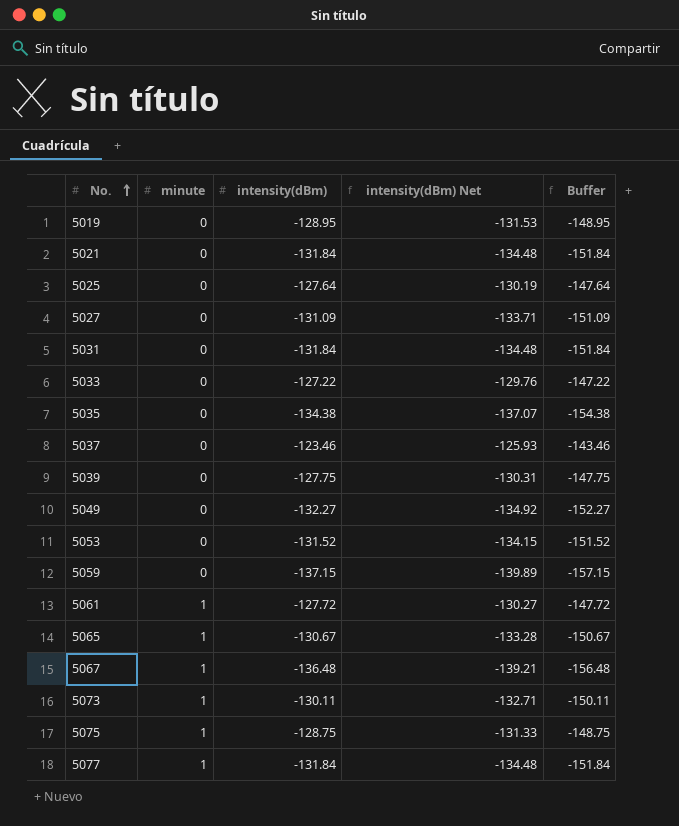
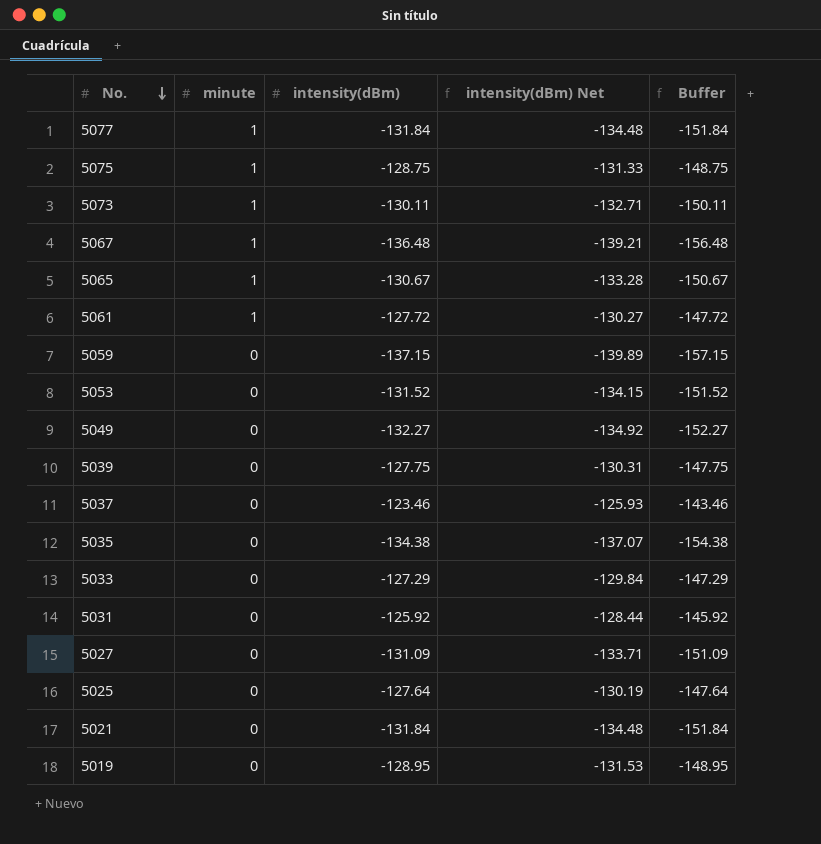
row order: No. ascending -> No. descending
5033 | intensity(dBm): -127.22 -> -127.29
5033 | intensity(dBm) Net: -129.76 -> -129.84
5033 | Buffer: -147.22 -> -147.29
5031 | intensity(dBm): -131.84 -> -125.92
5031 | intensity(dBm) Net: -134.48 -> -128.44
5031 | Buffer: -151.84 -> -145.92

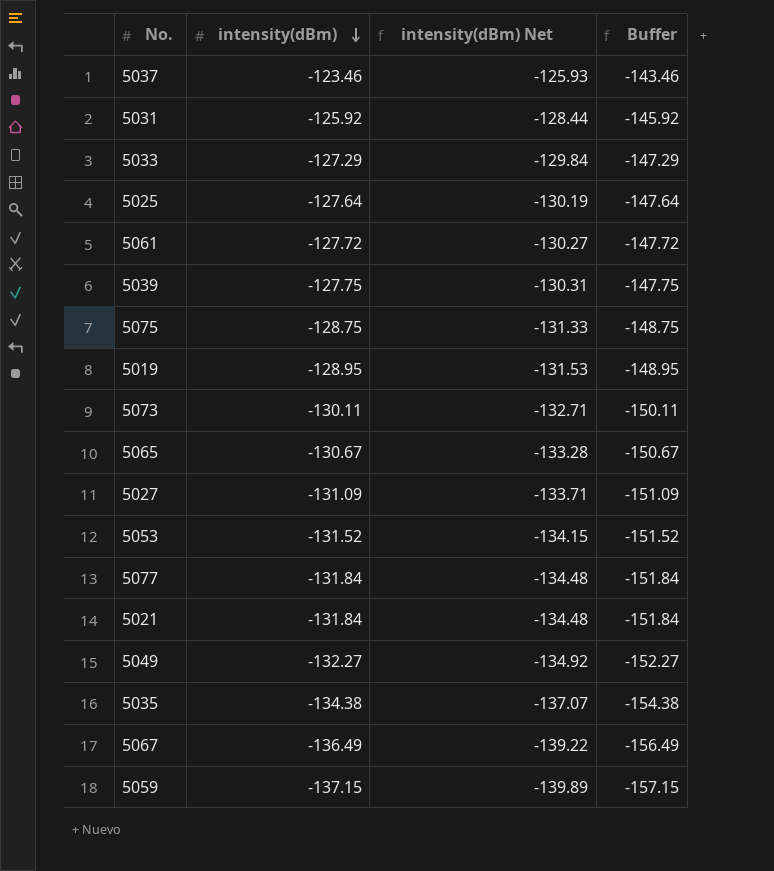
row order: No. descending -> intensity(dBm) descending
column minute | position: 2 -> none
5067 | intensity(dBm): -136.48 -> -136.49
5067 | intensity(dBm) Net: -139.21 -> -139.22
5067 | Buffer: -156.48 -> -156.49

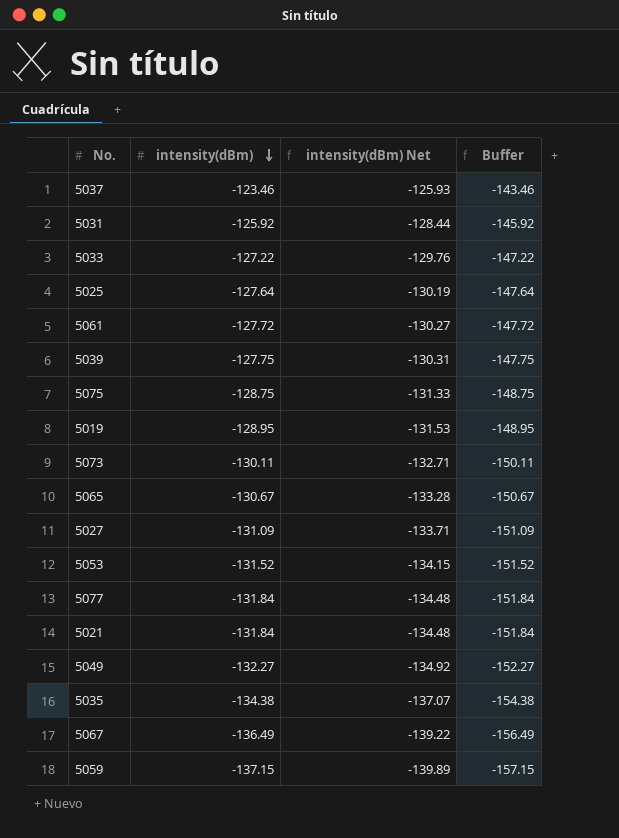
5033 | intensity(dBm): -127.29 -> -127.22
5033 | intensity(dBm) Net: -129.84 -> -129.76
5033 | Buffer: -147.29 -> -147.22

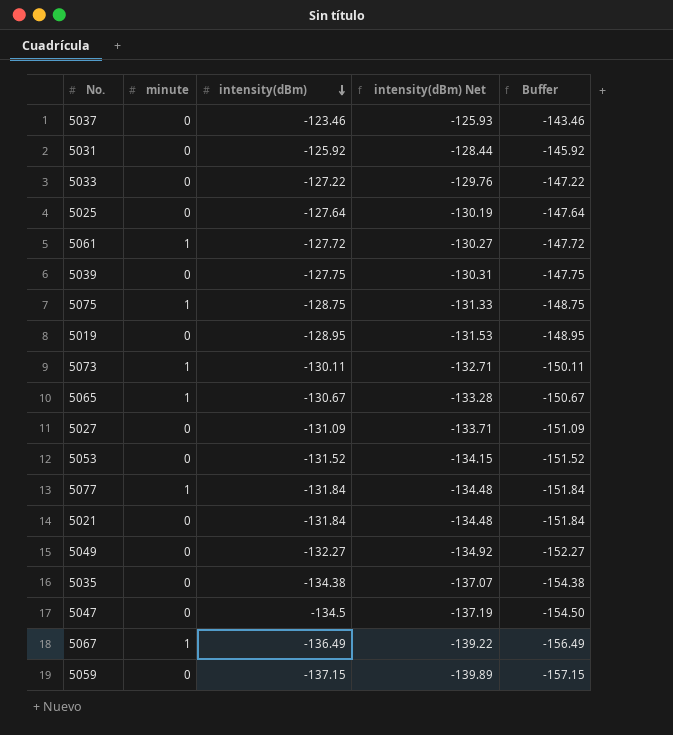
column minute | position: none -> 2
row 5047: none -> 0 | -134.5 | -137.19 | -154.50

